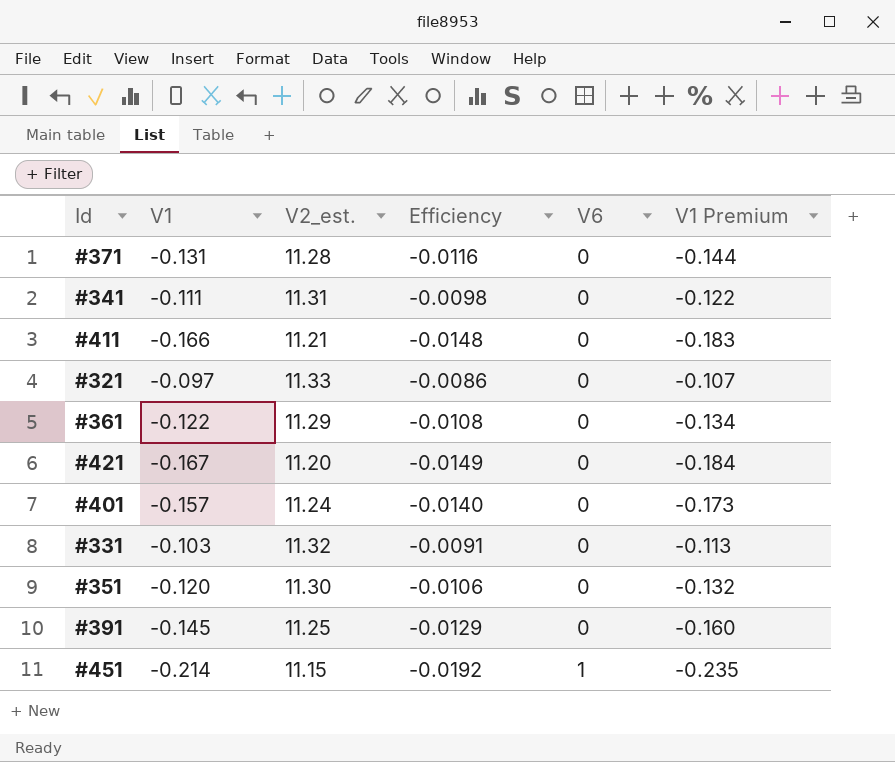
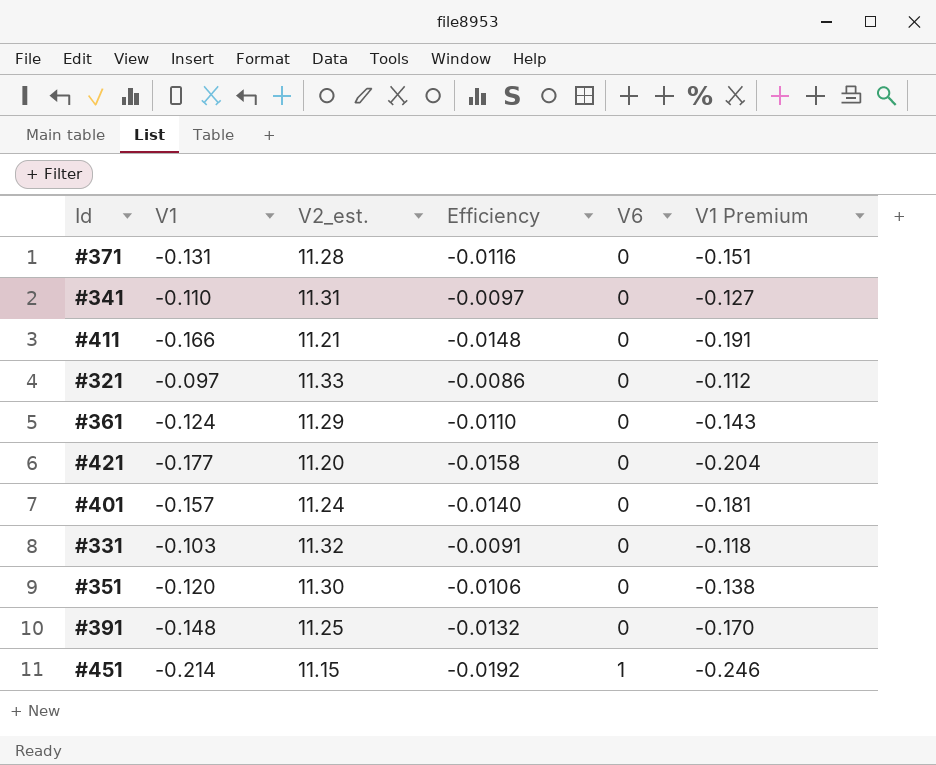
column V1 Premium | formula: [V1] * 1.1 -> [V1] * 1.15
#341 | V1: -0.111 -> -0.110
#341 | Efficiency: -0.0098 -> -0.0097
#361 | V1: -0.122 -> -0.124
#361 | Efficiency: -0.0108 -> -0.0110
#421 | V1: -0.167 -> -0.177
#421 | Efficiency: -0.0149 -> -0.0158
#391 | V1: -0.145 -> -0.148
#391 | Efficiency: -0.0129 -> -0.0132

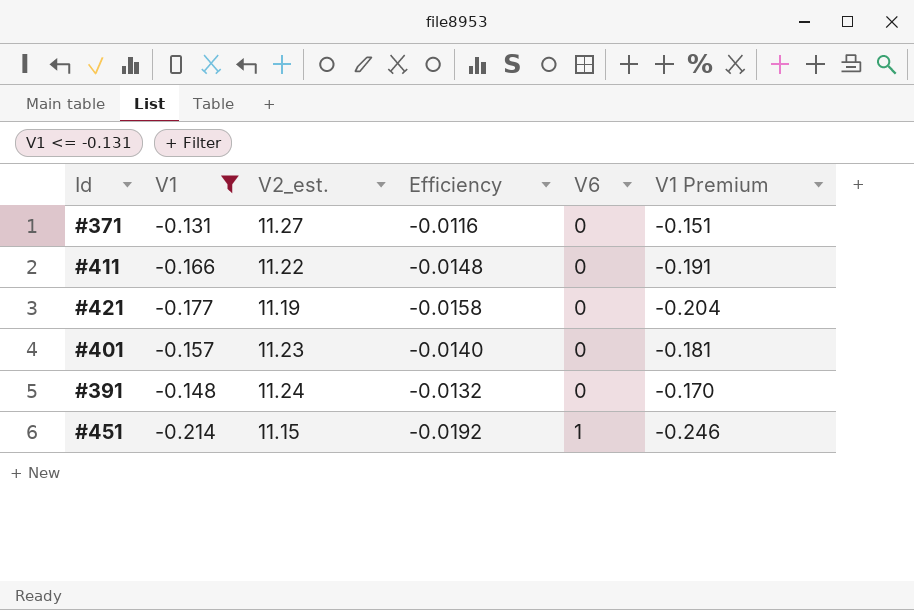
filter: none -> V1 <= -0.131
#371 | V2_est.: 11.28 -> 11.27
#411 | V2_est.: 11.21 -> 11.22
#421 | V2_est.: 11.20 -> 11.19
#401 | V2_est.: 11.24 -> 11.23
#391 | V2_est.: 11.25 -> 11.24

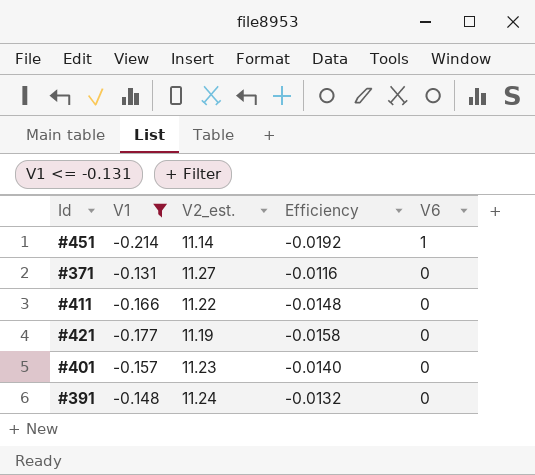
row order: V6 ascending -> V6 descending
column V1 Premium | formula: [V1] * 1.15 -> none
#451 | V2_est.: 11.15 -> 11.14

